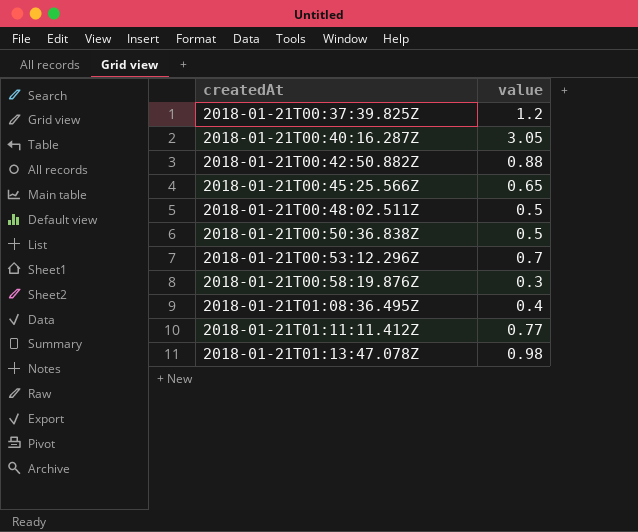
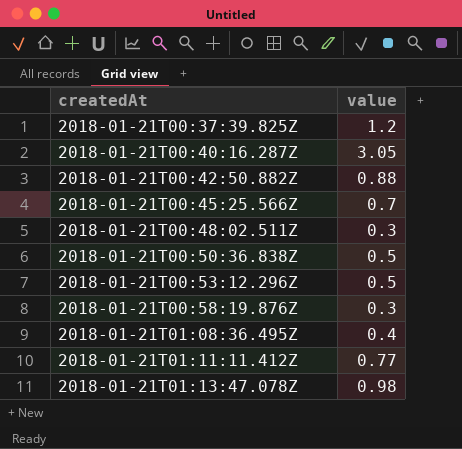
2018-01-21T00:45:25.566Z | value: 0.65 -> 0.7
2018-01-21T00:48:02.511Z | value: 0.5 -> 0.3
2018-01-21T00:53:12.296Z | value: 0.7 -> 0.5

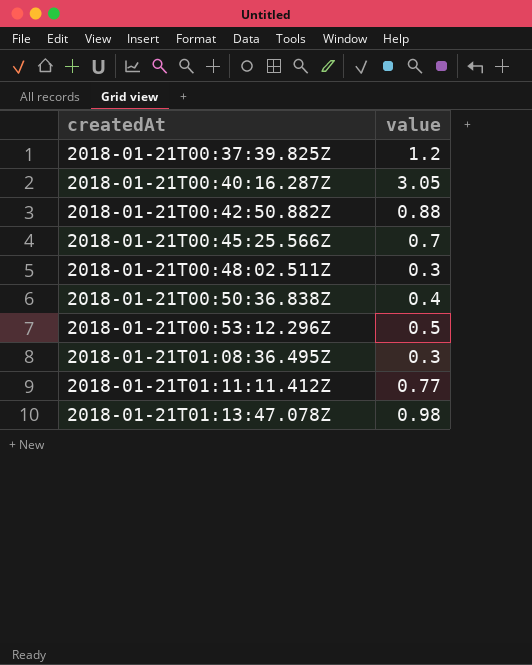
row 2018-01-21T00:58:19.876Z: 0.3 -> none
2018-01-21T00:50:36.838Z | value: 0.5 -> 0.4
2018-01-21T01:08:36.495Z | value: 0.4 -> 0.3

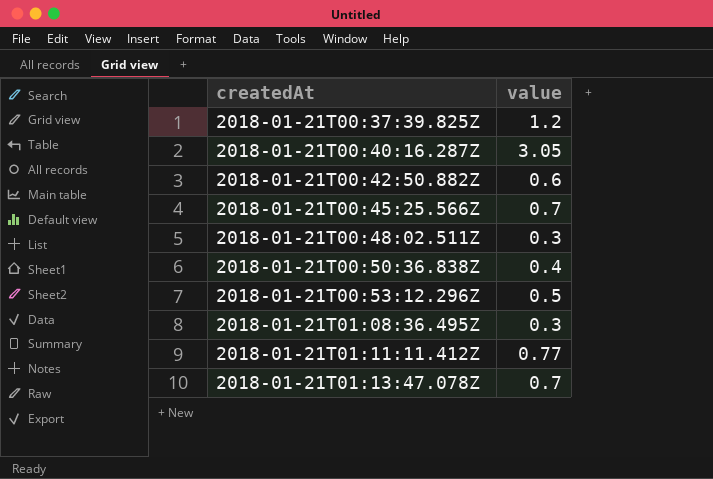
2018-01-21T00:42:50.882Z | value: 0.88 -> 0.6
2018-01-21T01:13:47.078Z | value: 0.98 -> 0.7

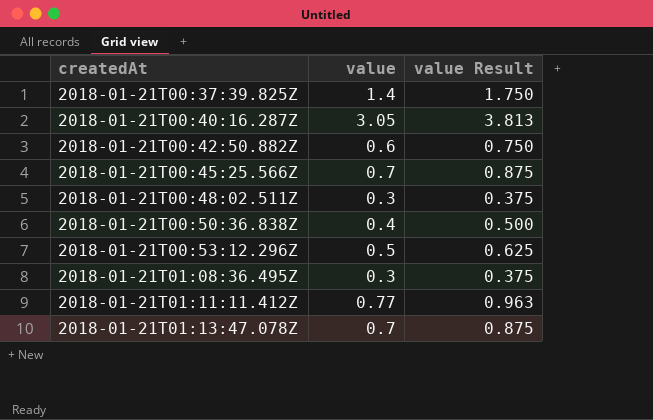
column value Result | formula: none -> [value] * 1.25
2018-01-21T00:37:39.825Z | value: 1.2 -> 1.4

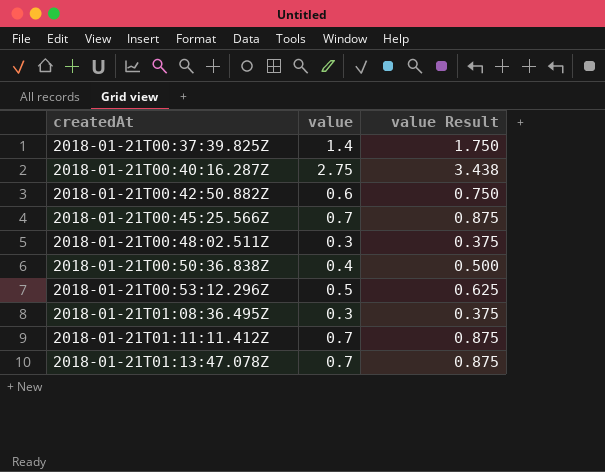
2018-01-21T00:40:16.287Z | value: 3.05 -> 2.75
2018-01-21T00:40:16.287Z | value Result: 3.813 -> 3.438
2018-01-21T01:11:11.412Z | value: 0.77 -> 0.7
2018-01-21T01:11:11.412Z | value Result: 0.963 -> 0.875

